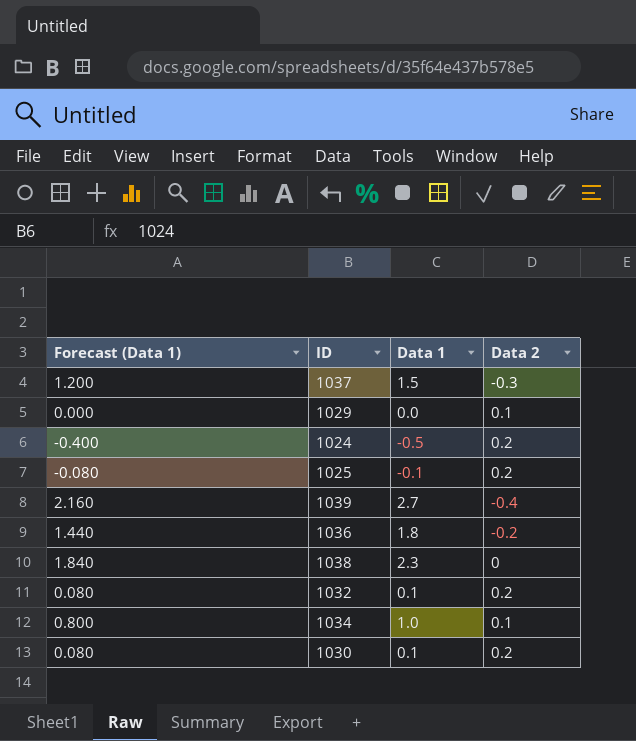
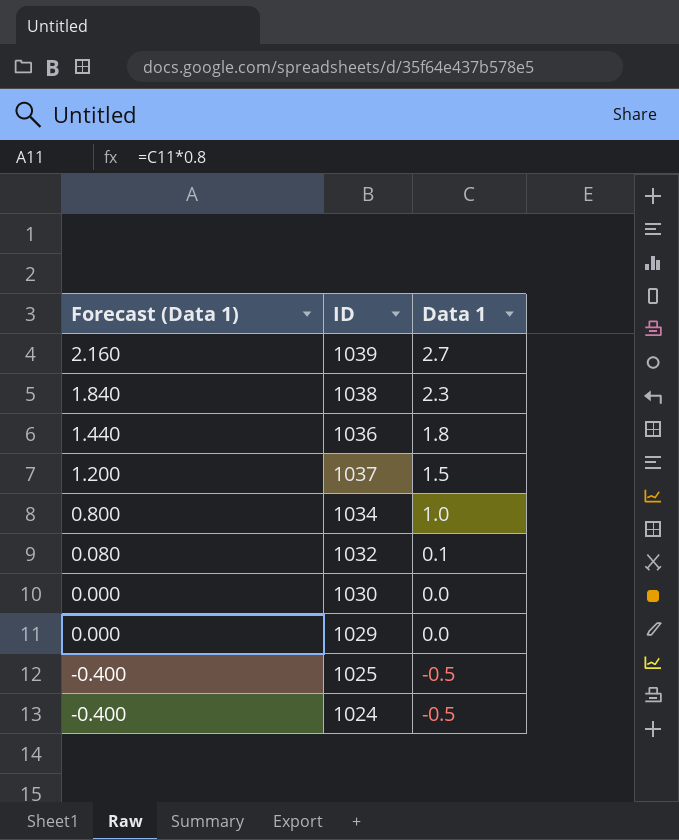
row order: none -> Forecast (Data 1) descending
column Data 2 | position: 4 -> none
1030 | Forecast (Data 1): 0.080 -> 0.000
1030 | Data 1: 0.1 -> 0.0
1025 | Forecast (Data 1): -0.080 -> -0.400
1025 | Data 1: -0.1 -> -0.5

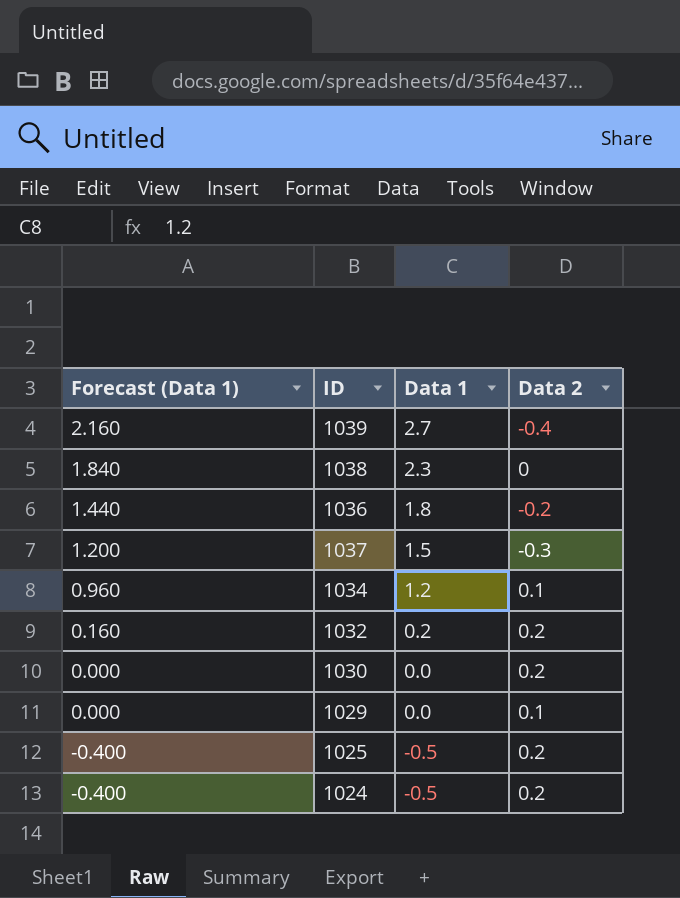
column Data 2 | position: none -> 4
1034 | Forecast (Data 1): 0.800 -> 0.960
1034 | Data 1: 1.0 -> 1.2
1032 | Forecast (Data 1): 0.080 -> 0.160
1032 | Data 1: 0.1 -> 0.2

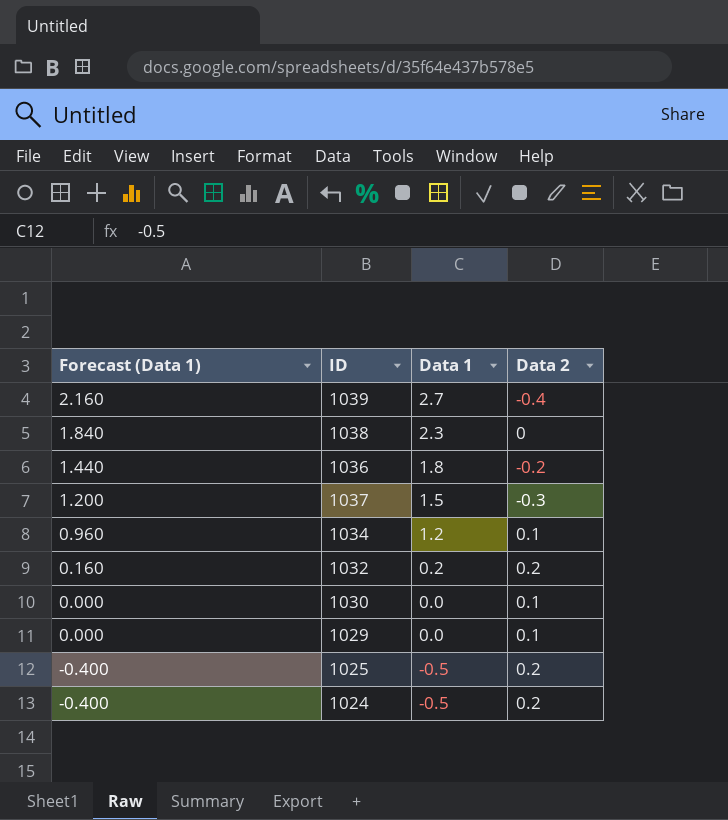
1030 | Data 2: 0.2 -> 0.1

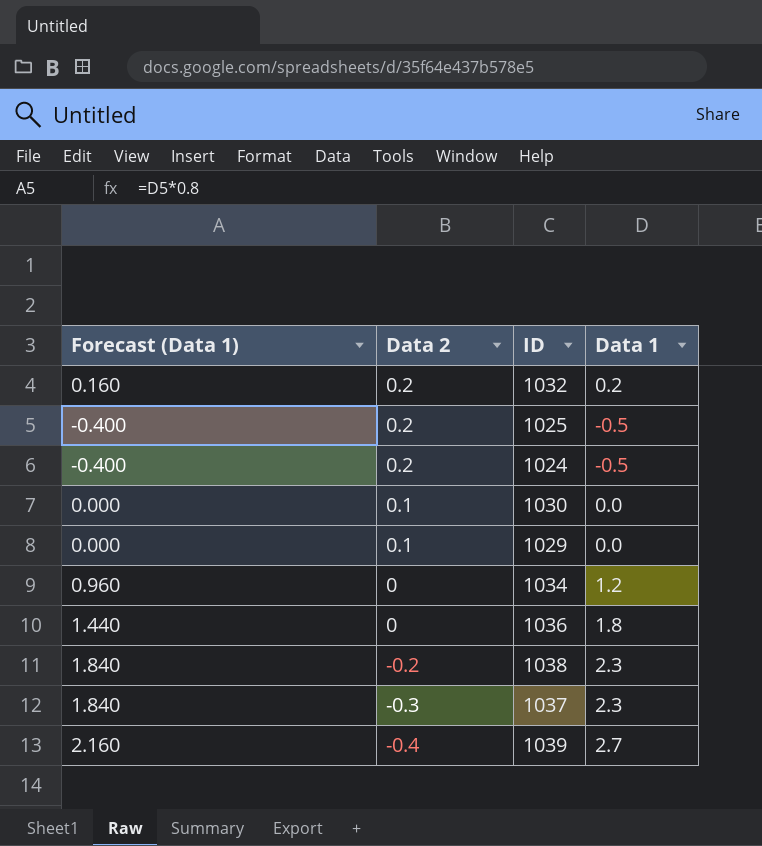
row order: Forecast (Data 1) descending -> Data 2 descending
column Data 2 | position: 4 -> 2
1034 | Data 2: 0.1 -> 0
1036 | Data 2: -0.2 -> 0
1038 | Data 2: 0 -> -0.2
1037 | Forecast (Data 1): 1.200 -> 1.840
1037 | Data 1: 1.5 -> 2.3

